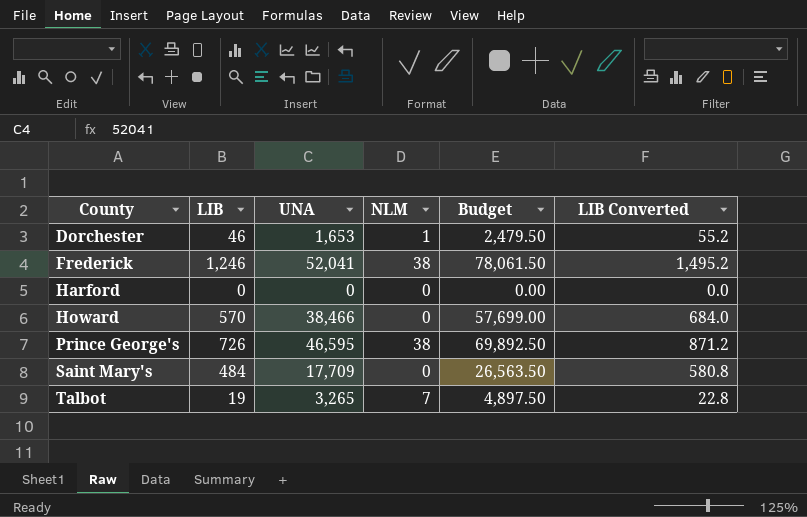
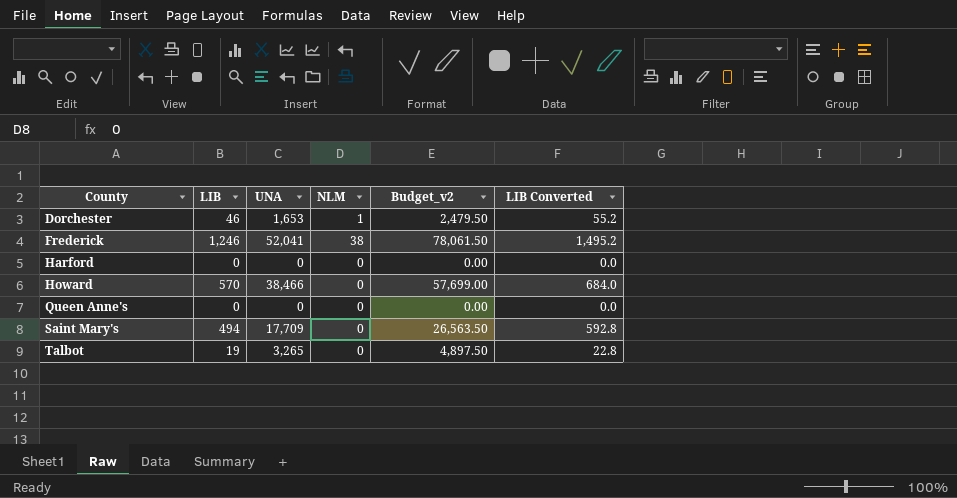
column name: Budget -> Budget_v2
row Prince George's: 726 | 46,595 | 38 | 69,892.50 | 871.2 -> none
row Queen Anne's: none -> 0 | 0 | 0 | 0.00 | 0.0
Saint Mary's | LIB: 484 -> 494
Saint Mary's | LIB Converted: 580.8 -> 592.8
Talbot | NLM: 7 -> 0

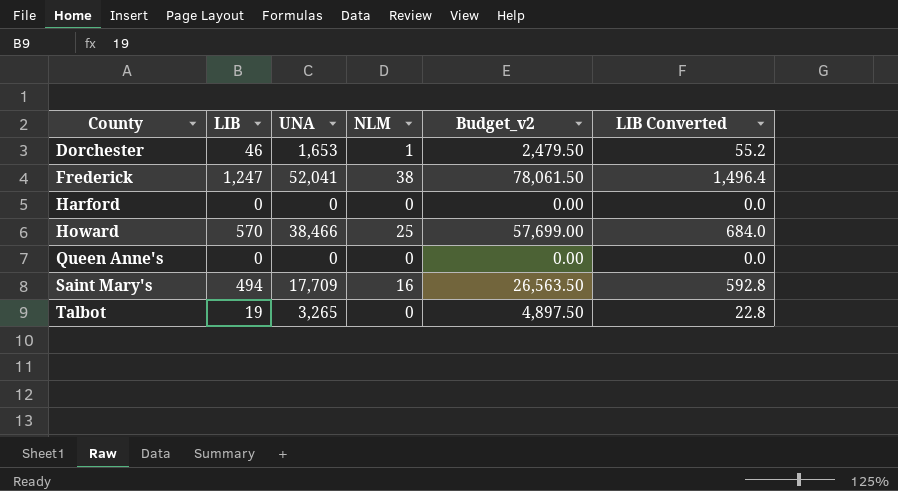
Frederick | LIB: 1,246 -> 1,247
Frederick | LIB Converted: 1,495.2 -> 1,496.4
Howard | NLM: 0 -> 25
Saint Mary's | NLM: 0 -> 16

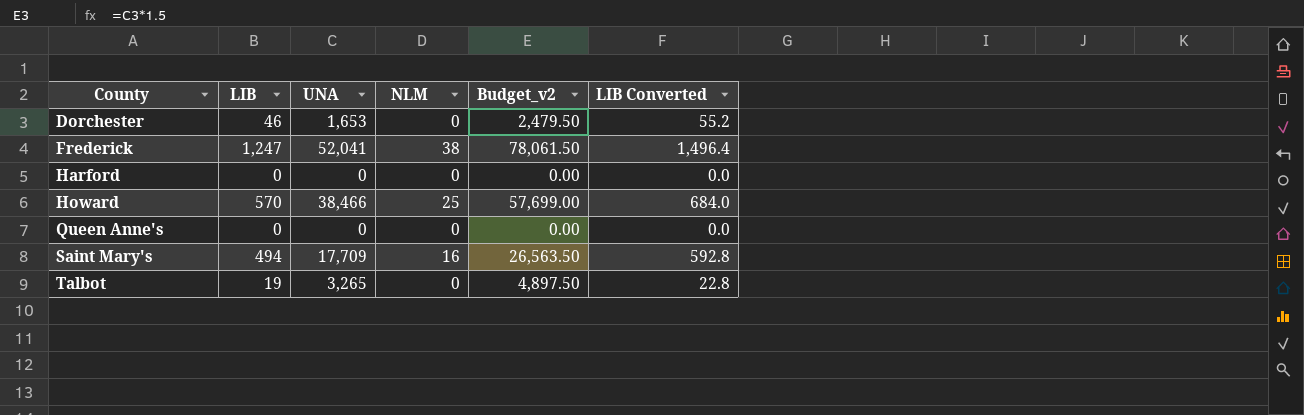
Dorchester | NLM: 1 -> 0

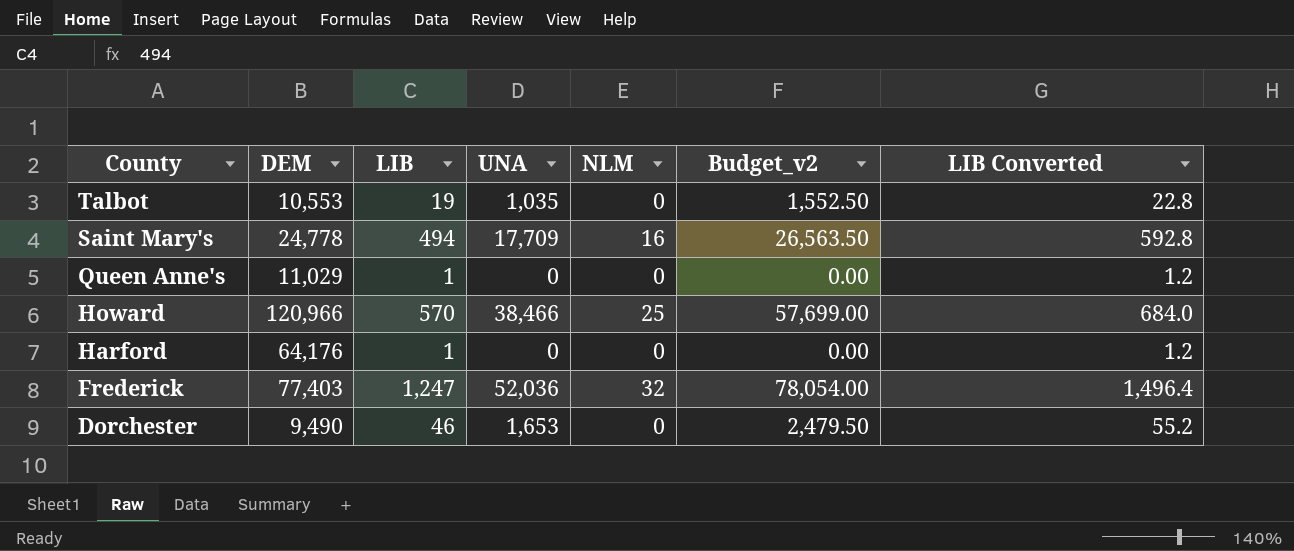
row order: County ascending -> County descending
column DEM | position: none -> 2
Talbot | UNA: 3,265 -> 1,035
Talbot | Budget_v2: 4,897.50 -> 1,552.50
Queen Anne's | LIB: 0 -> 1
Queen Anne's | LIB Converted: 0.0 -> 1.2
Harford | LIB: 0 -> 1
Harford | LIB Converted: 0.0 -> 1.2
Frederick | UNA: 52,041 -> 52,036
Frederick | NLM: 38 -> 32
Frederick | Budget_v2: 78,061.50 -> 78,054.00

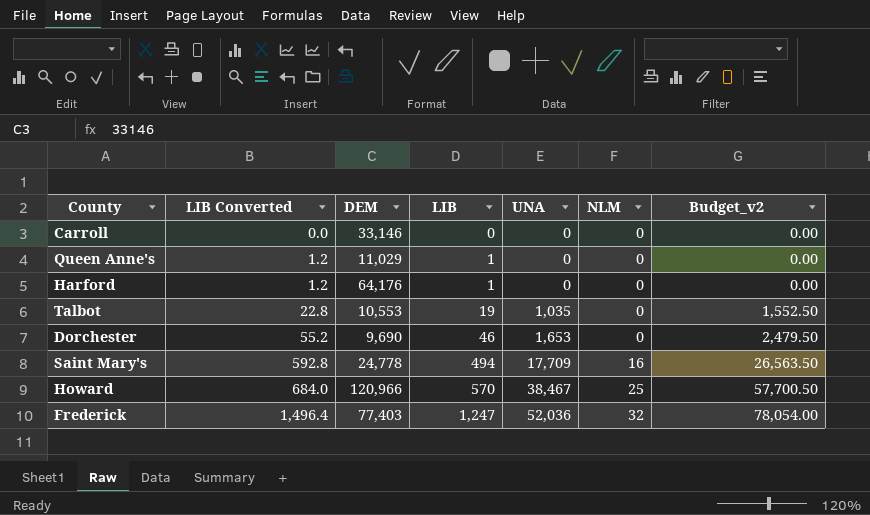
row order: County descending -> LIB Converted ascending
column LIB Converted | position: 7 -> 2
row Carroll: none -> 0.0 | 33,146 | 0 | 0 | 0 | 0.00
Dorchester | DEM: 9,490 -> 9,690
Howard | UNA: 38,466 -> 38,467
Howard | Budget_v2: 57,699.00 -> 57,700.50

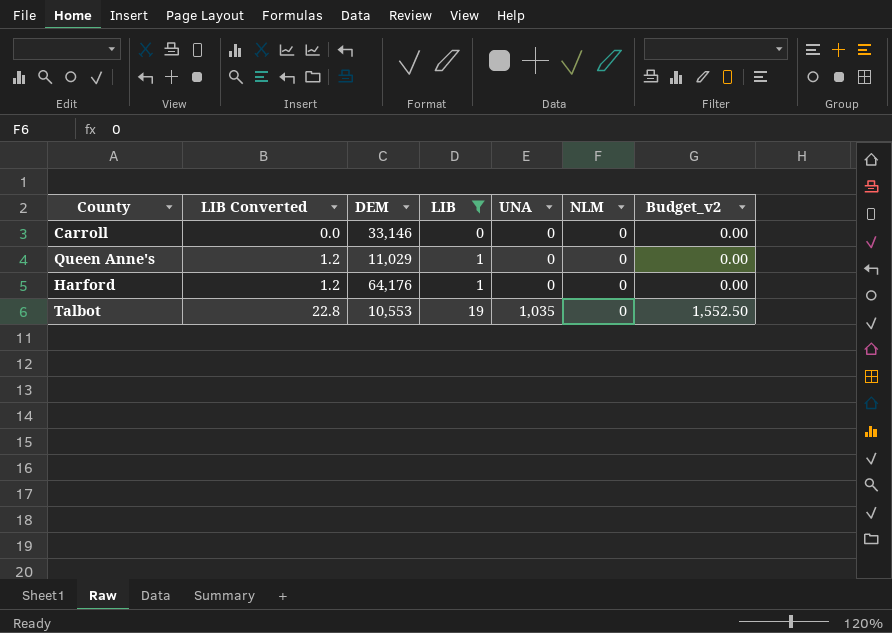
filter: none -> LIB <= 19

